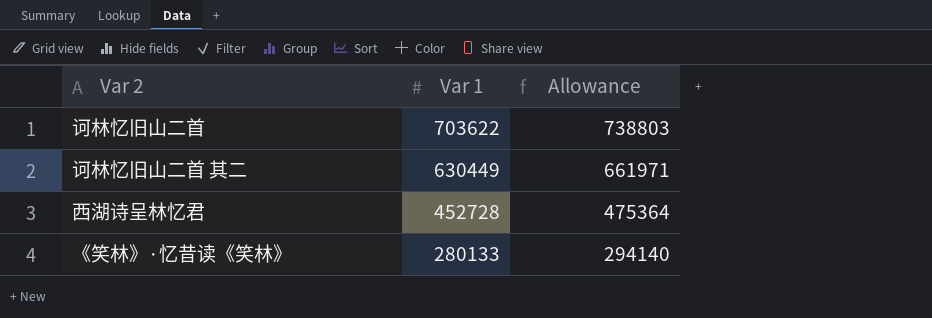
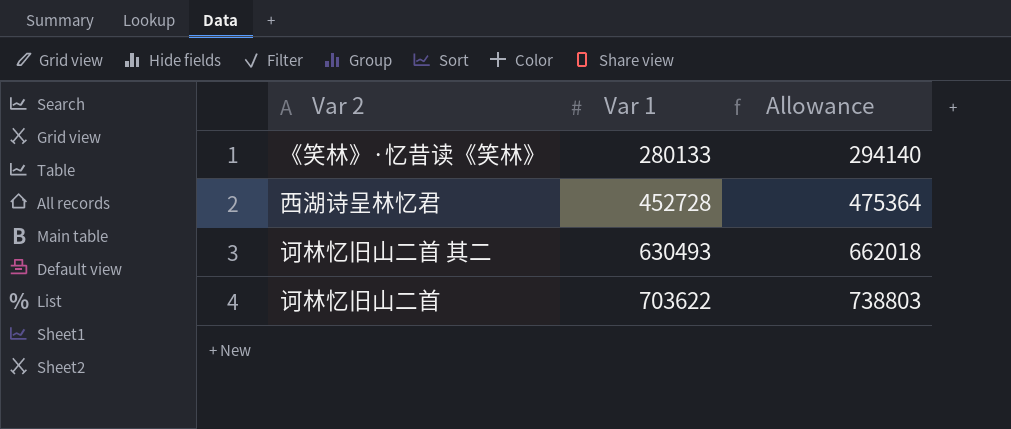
row order: Var 1 descending -> Var 1 ascending
诃林忆旧山二首 其二 | Var 1: 630449 -> 630493
诃林忆旧山二首 其二 | Allowance: 661971 -> 662018

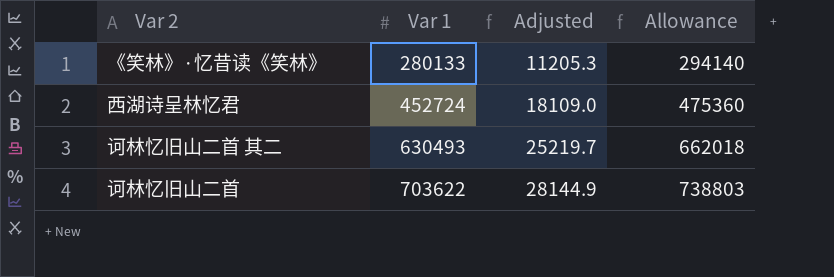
column Adjusted | formula: none -> [Var 1] * 0.04
西湖诗呈林忆君 | Var 1: 452728 -> 452724
西湖诗呈林忆君 | Allowance: 475364 -> 475360

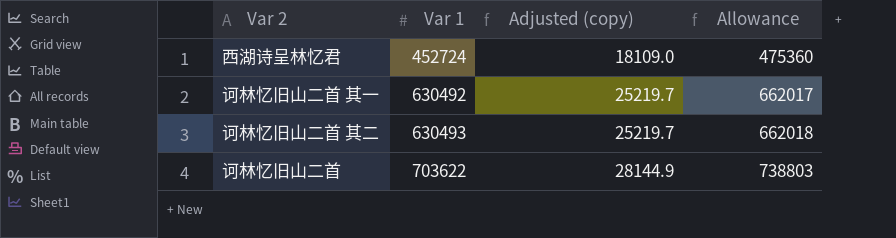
column name: Adjusted -> Adjusted (copy)
row 《笑林》·忆昔读《笑林》: 280133 | 11205.3 | 294140 -> none
row 诃林忆旧山二首 其一: none -> 630492 | 25219.7 | 662017

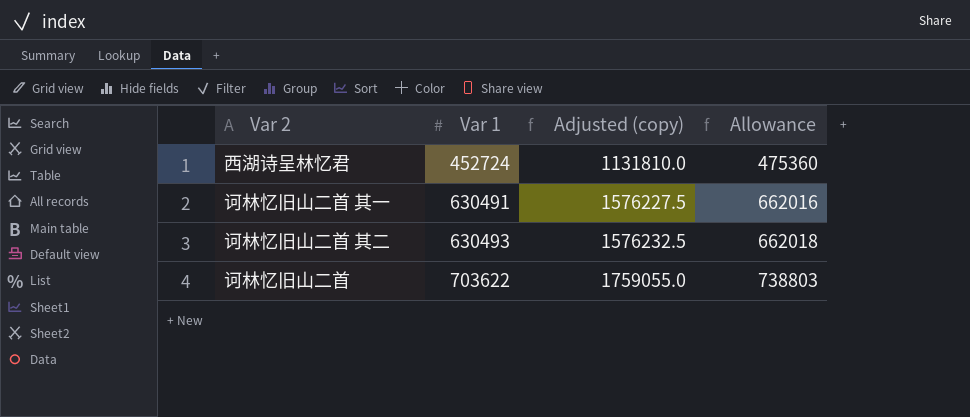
column Adjusted (copy) | formula: [Var 1] * 0.04 -> [Var 1] * 2.5
诃林忆旧山二首 其一 | Var 1: 630492 -> 630491
诃林忆旧山二首 其一 | Allowance: 662017 -> 662016

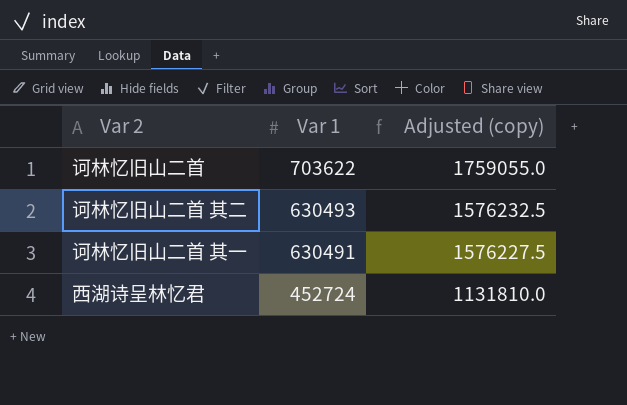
row order: Var 1 ascending -> Var 1 descending
column Allowance | formula: [Var 1] * 1.05 -> none

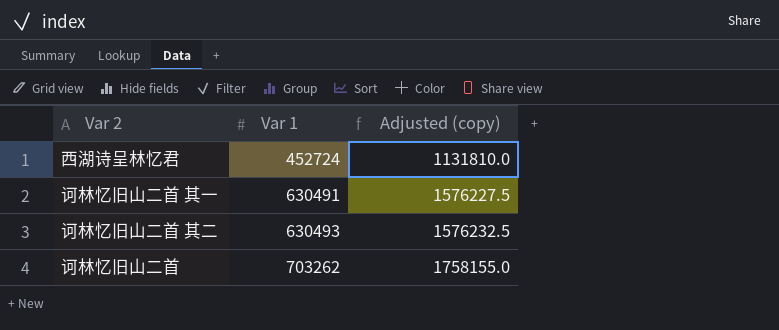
row order: Var 1 descending -> Var 1 ascending
诃林忆旧山二首 | Var 1: 703622 -> 703262
诃林忆旧山二首 | Adjusted (copy): 1759055.0 -> 1758155.0

